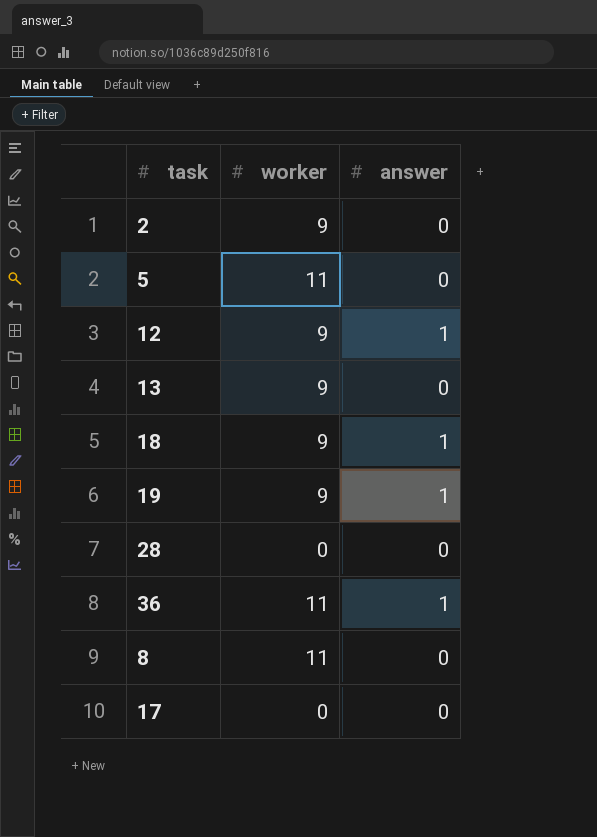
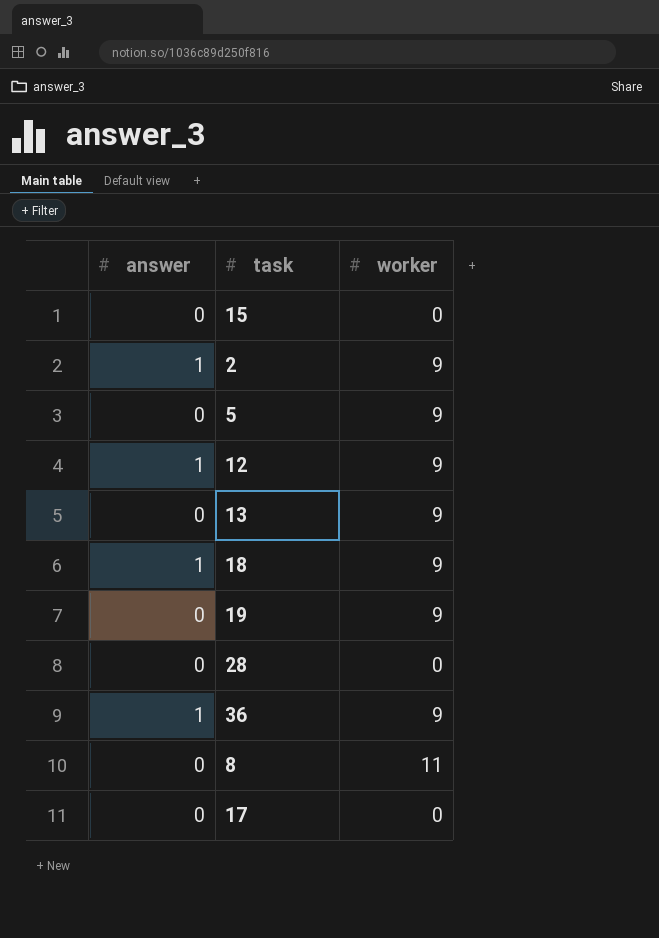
column answer | position: 3 -> 1
row 15: none -> 0 | 0
2 | answer: 0 -> 1
5 | worker: 11 -> 9
19 | answer: 1 -> 0
36 | worker: 11 -> 9

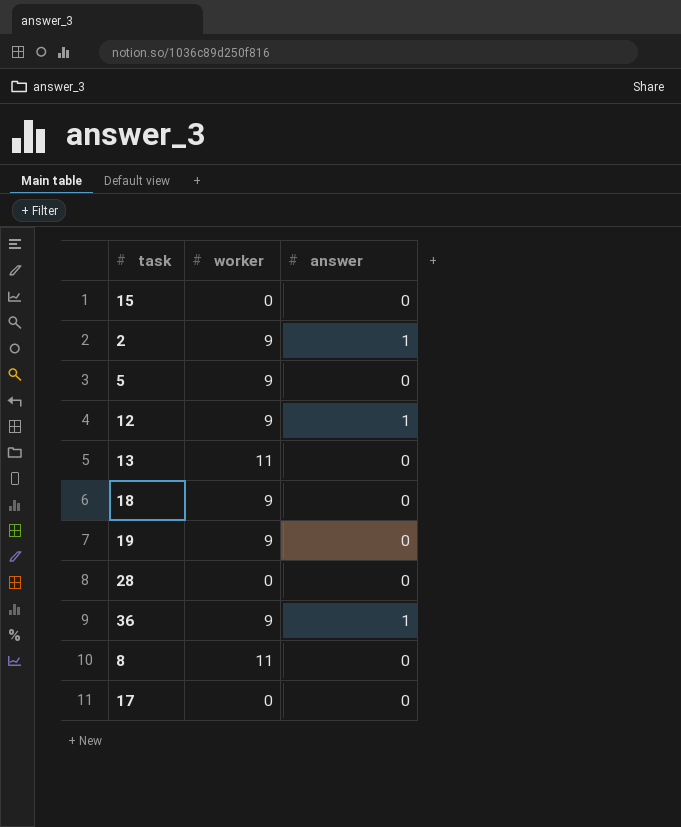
column answer | position: 1 -> 3
13 | worker: 9 -> 11
18 | answer: 1 -> 0

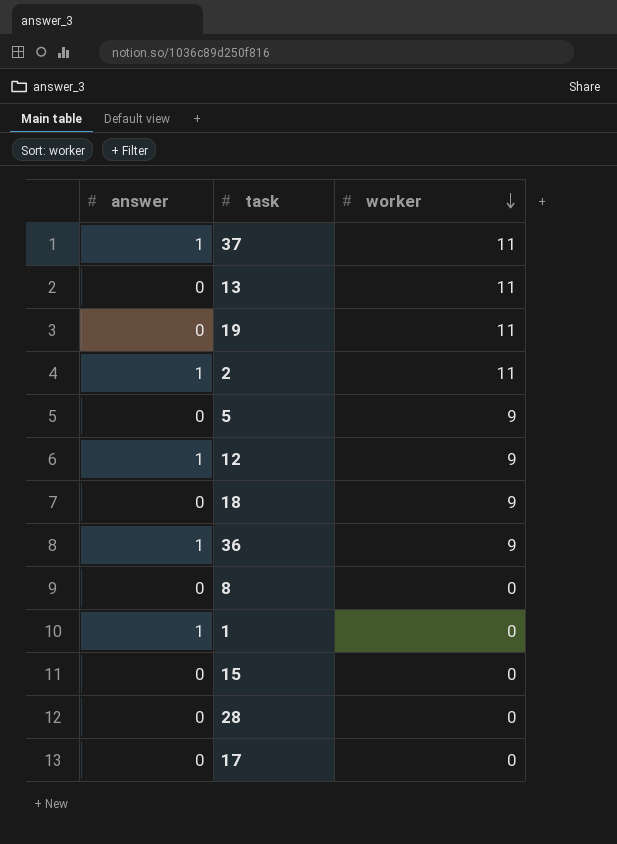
row order: none -> worker descending
column answer | position: 3 -> 1
row 37: none -> 1 | 11
19 | worker: 9 -> 11
2 | worker: 9 -> 11
8 | worker: 11 -> 0
row 1: none -> 1 | 0

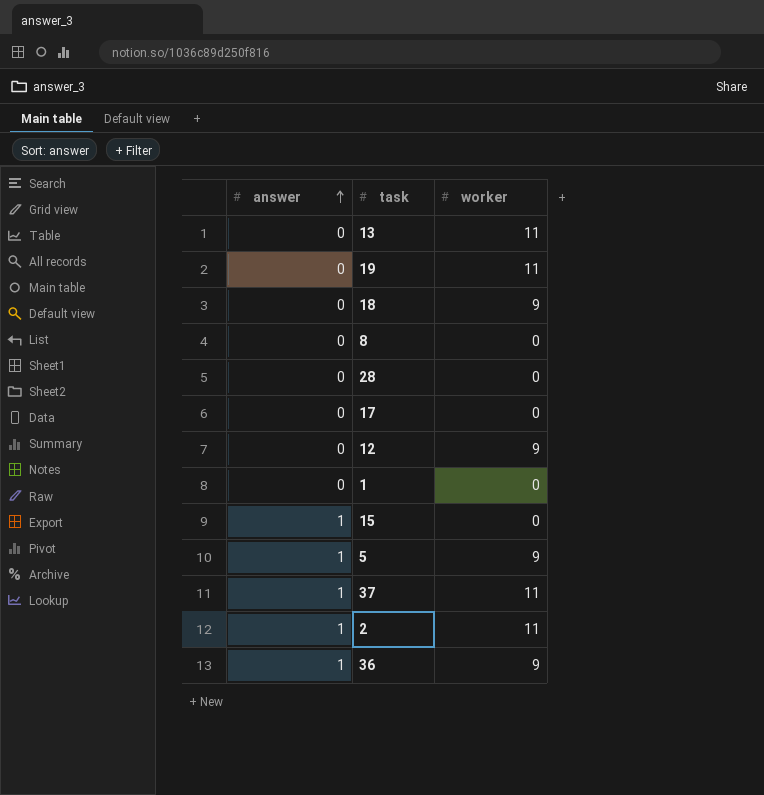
row order: worker descending -> answer ascending
12 | answer: 1 -> 0
1 | answer: 1 -> 0
15 | answer: 0 -> 1
5 | answer: 0 -> 1

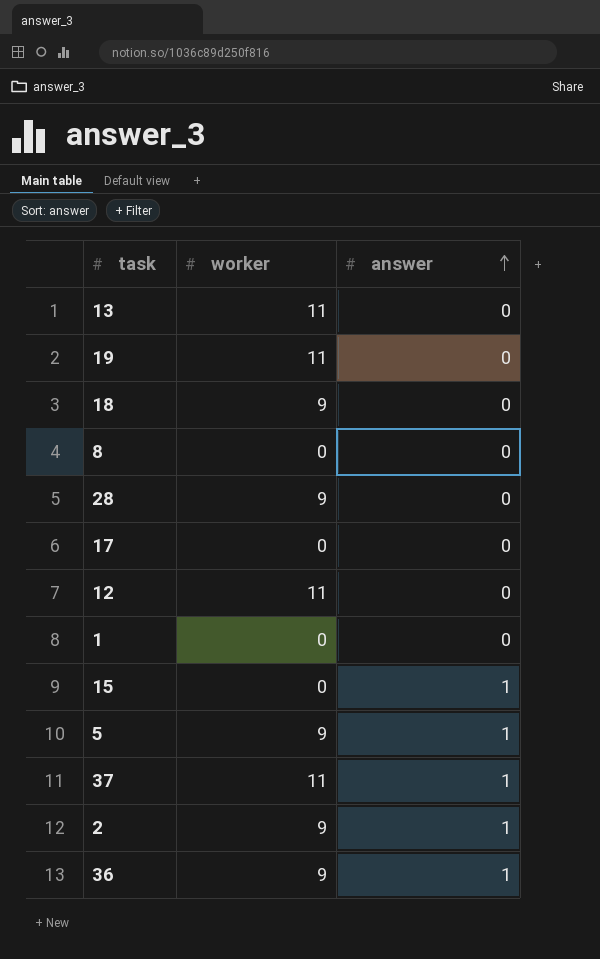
column answer | position: 1 -> 3
28 | worker: 0 -> 9
12 | worker: 9 -> 11
2 | worker: 11 -> 9

